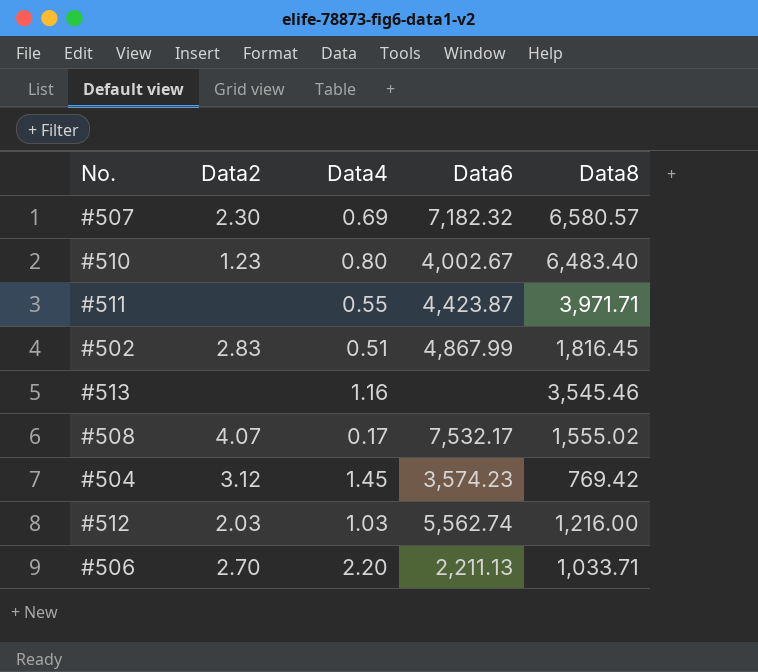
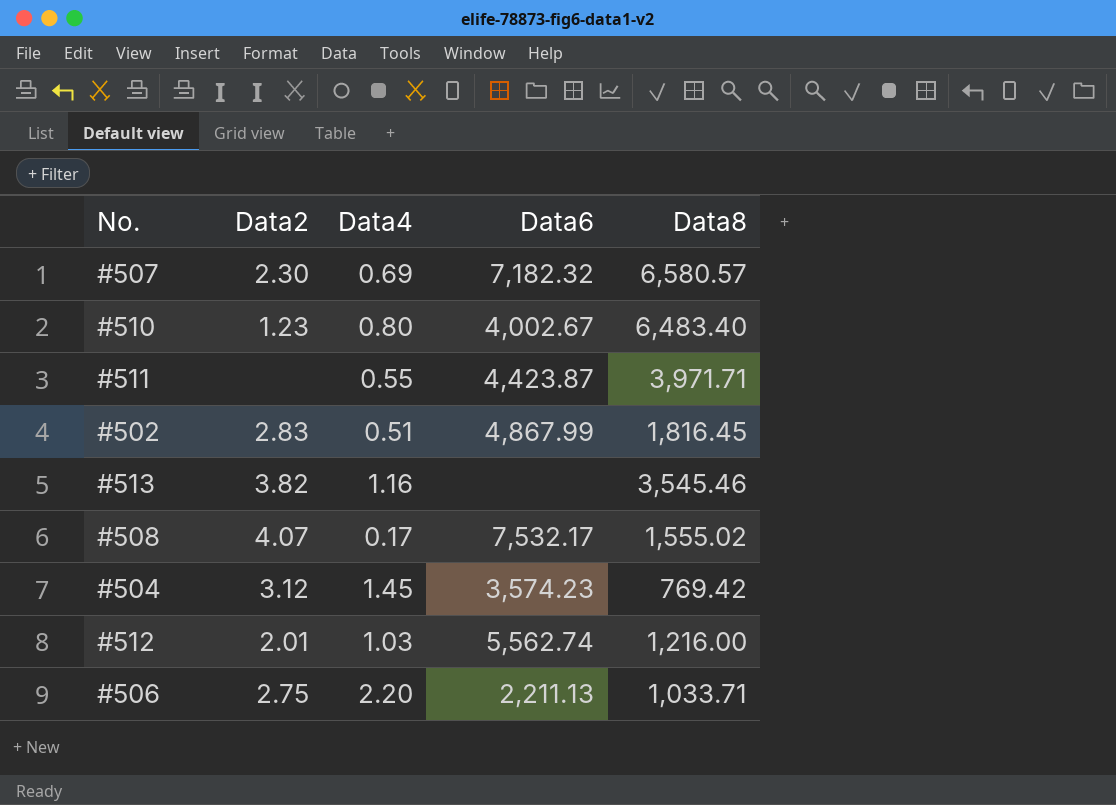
#513 | Data2: none -> 3.82
#512 | Data2: 2.03 -> 2.01
#506 | Data2: 2.70 -> 2.75

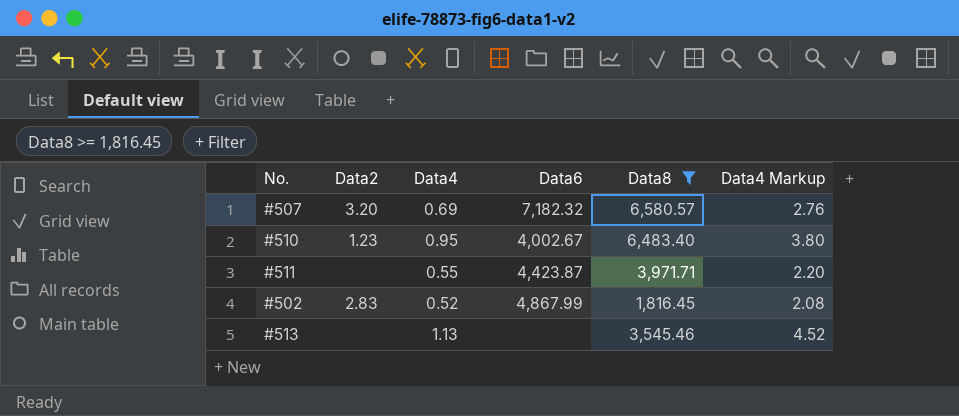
filter: none -> Data8 >= 1,816.45
column Data4 Markup | formula: none -> [Data4] * 4
#507 | Data2: 2.30 -> 3.20
#510 | Data4: 0.80 -> 0.95
#502 | Data4: 0.51 -> 0.52
#513 | Data2: 3.82 -> none
#513 | Data4: 1.16 -> 1.13

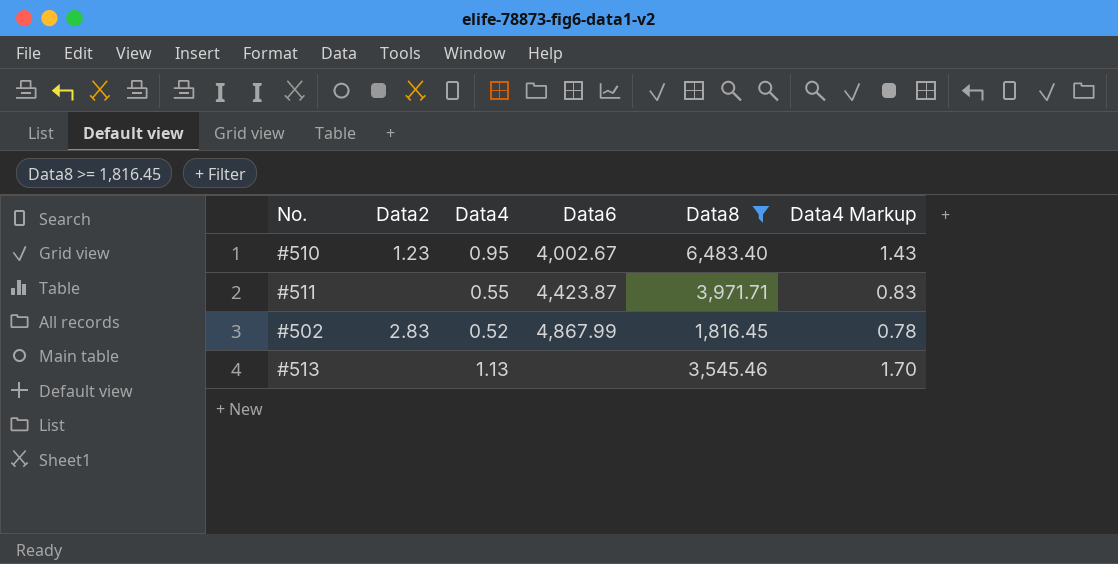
column Data4 Markup | formula: [Data4] * 4 -> [Data4] * 1.5
row #507: 3.20 | 0.69 | 7,182.32 | 6,580.57 | 2.76 -> none

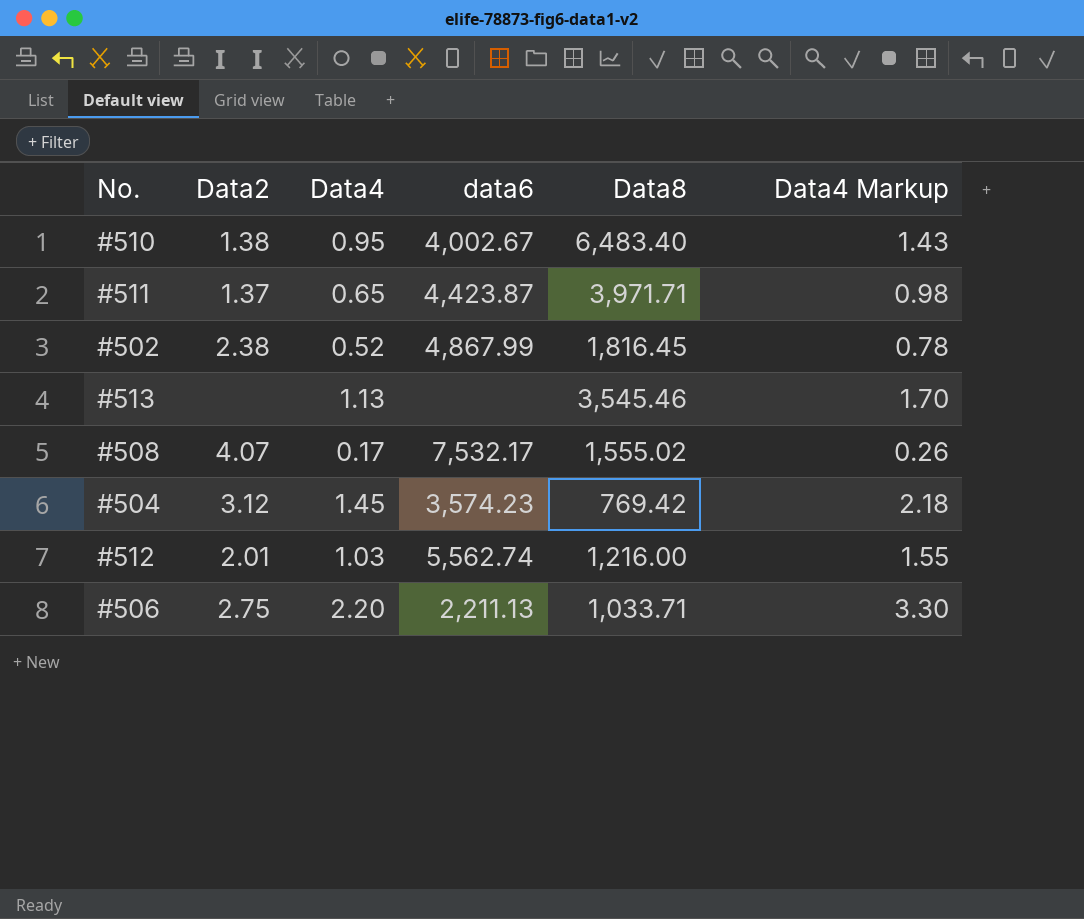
filter: Data8 >= 1,816.45 -> none
column name: Data6 -> data6
#510 | Data2: 1.23 -> 1.38
#511 | Data2: none -> 1.37
#511 | Data4: 0.55 -> 0.65
#511 | Data4 Markup: 0.83 -> 0.98
#502 | Data2: 2.83 -> 2.38

